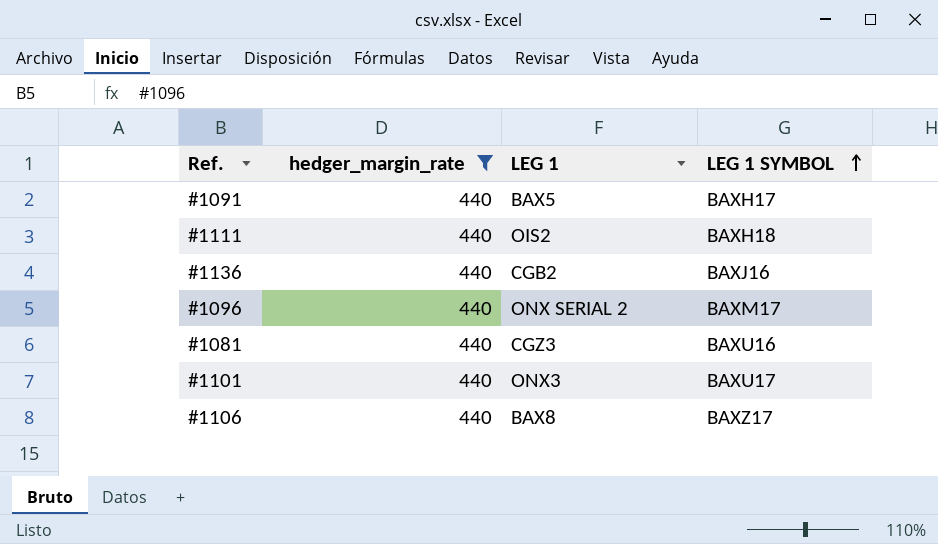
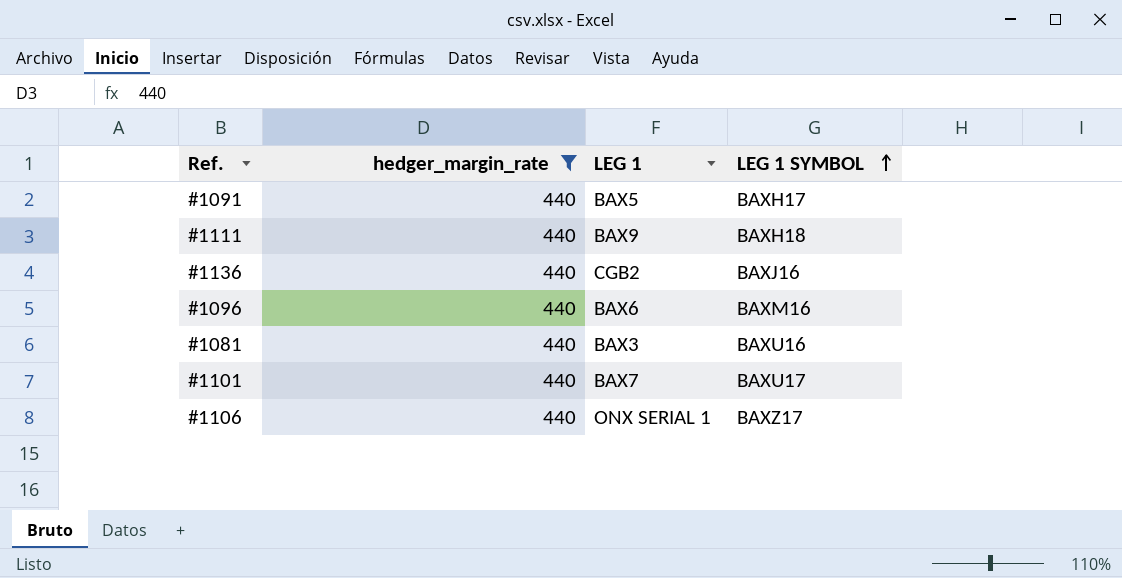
#1111 | LEG 1: OIS2 -> BAX9
#1096 | LEG 1: ONX SERIAL 2 -> BAX6
#1096 | LEG 1 SYMBOL: BAXM17 -> BAXM16
#1081 | LEG 1: CGZ3 -> BAX3
#1101 | LEG 1: ONX3 -> BAX7
#1106 | LEG 1: BAX8 -> ONX SERIAL 1

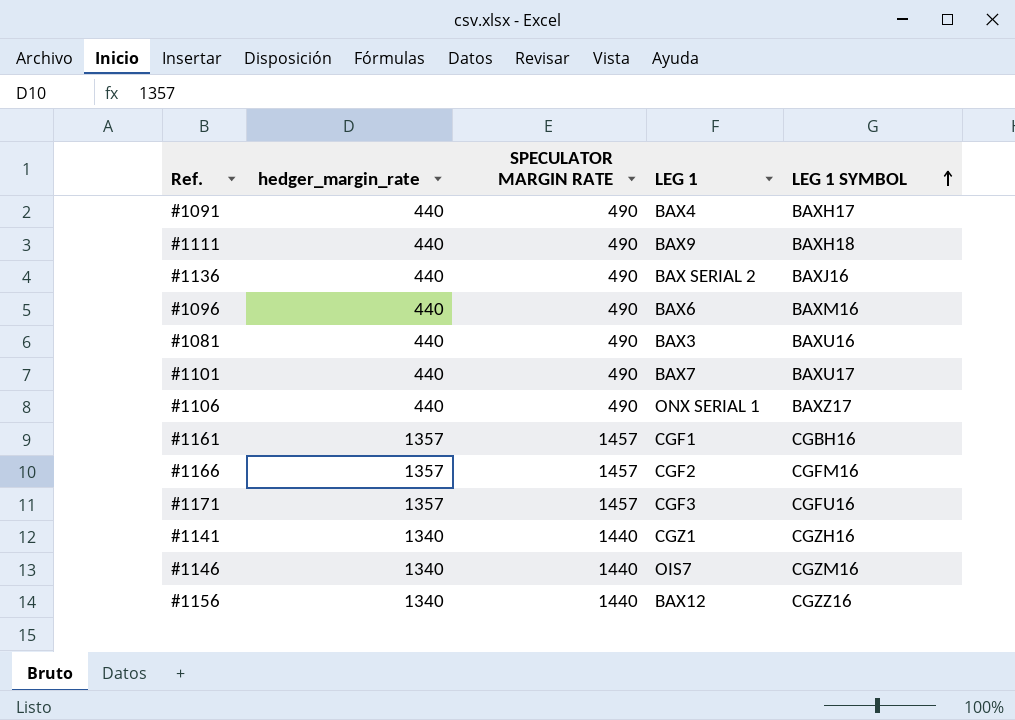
filter: hedger_margin_rate = 440 -> none
column SPECULATOR MARGIN RATE | position: none -> 3
#1091 | LEG 1: BAX5 -> BAX4
#1136 | LEG 1: CGB2 -> BAX SERIAL 2

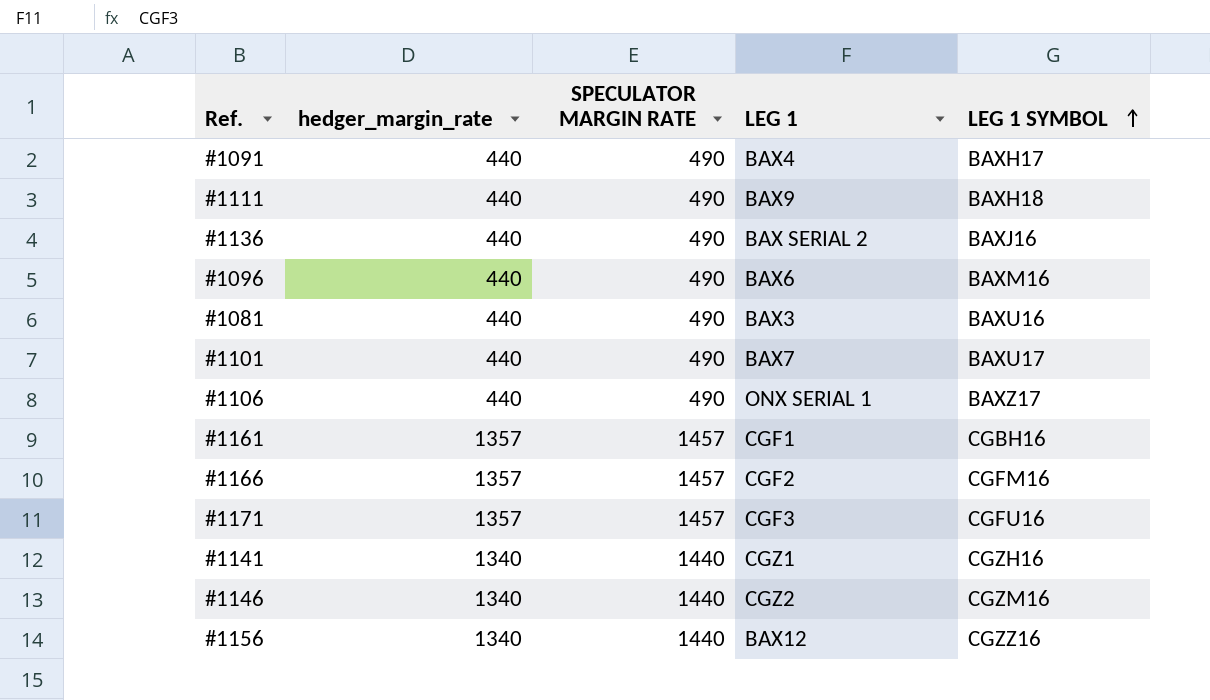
#1146 | LEG 1: OIS7 -> CGZ2

